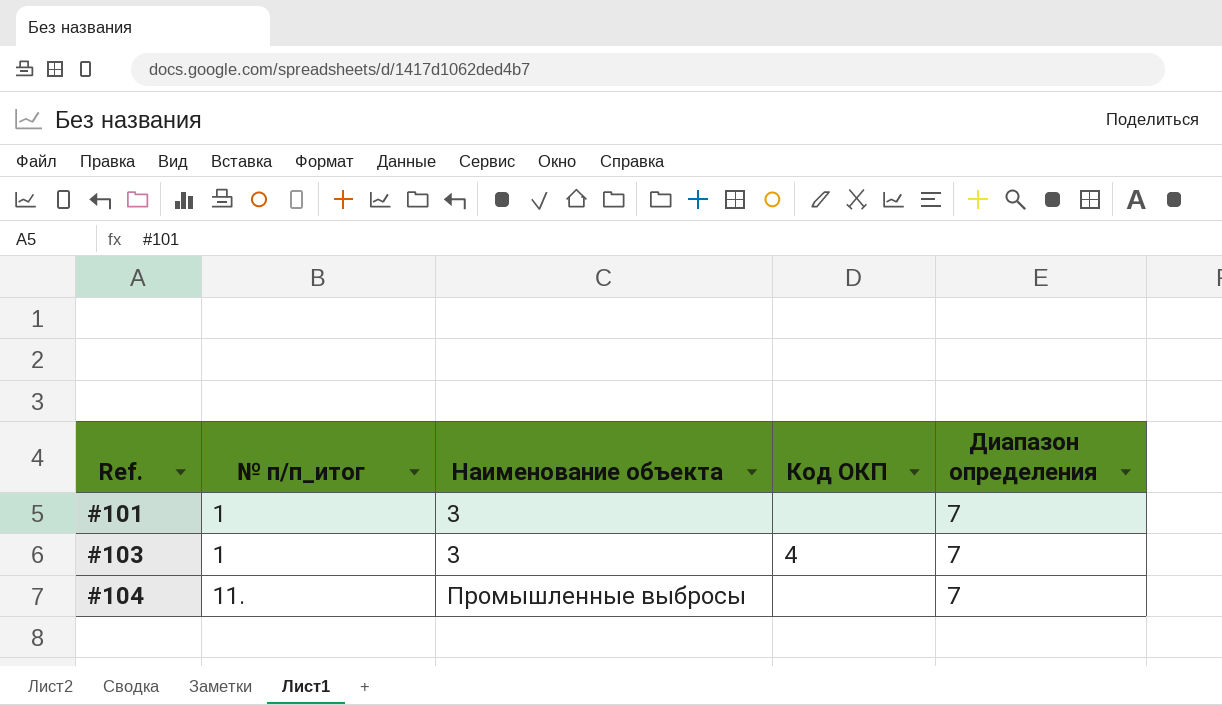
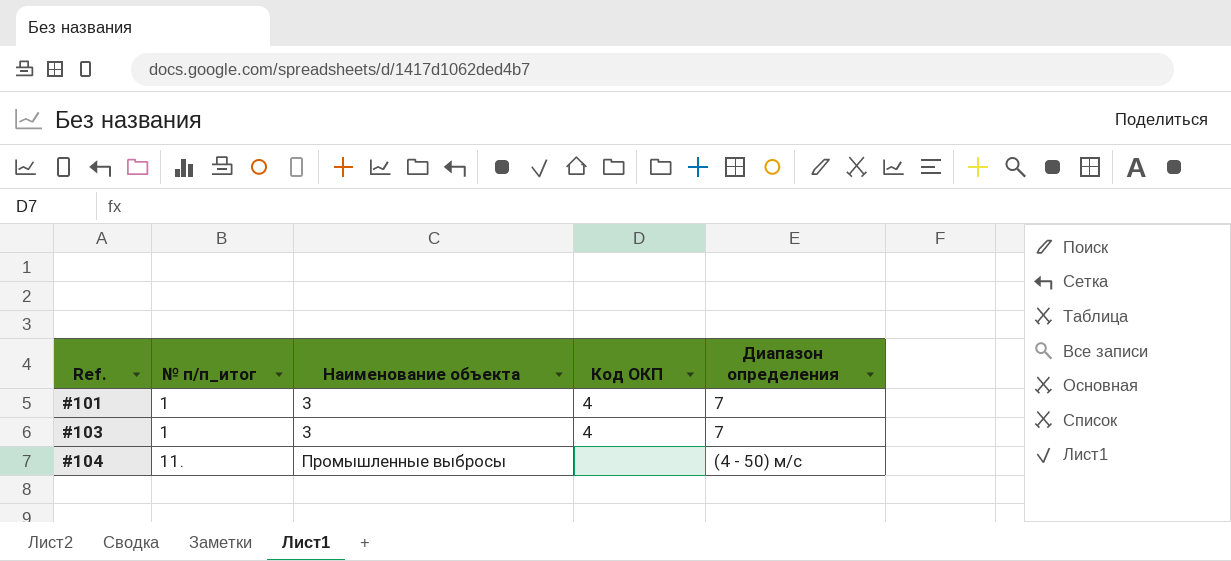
#101 | Код ОКП: none -> 4
#104 | Диапазон определения: 7 -> (4 - 50) м/с

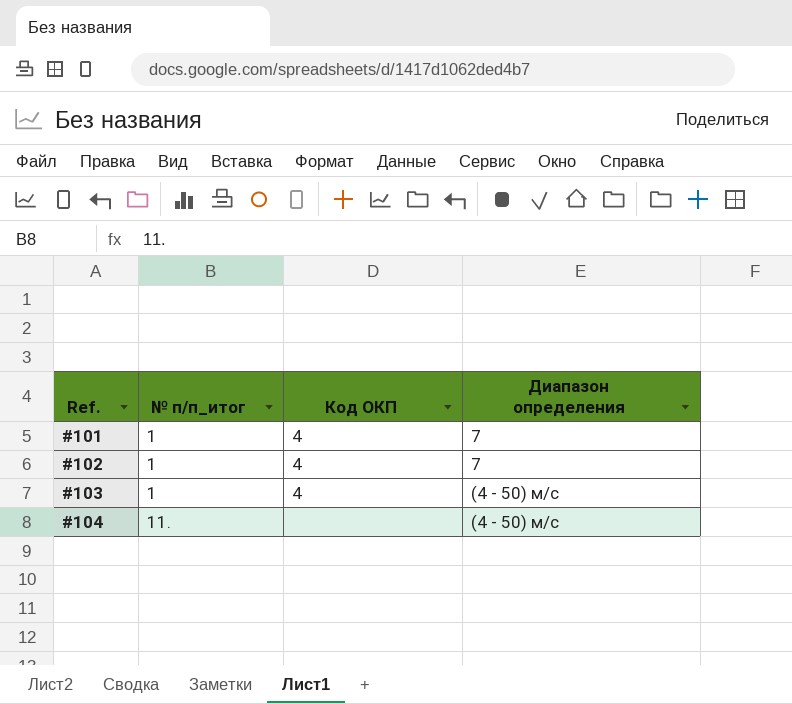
column Наименование объекта | position: 3 -> none
row #102: none -> 1 | 4 | 7
#103 | Диапазон определения: 7 -> (4 - 50) м/с

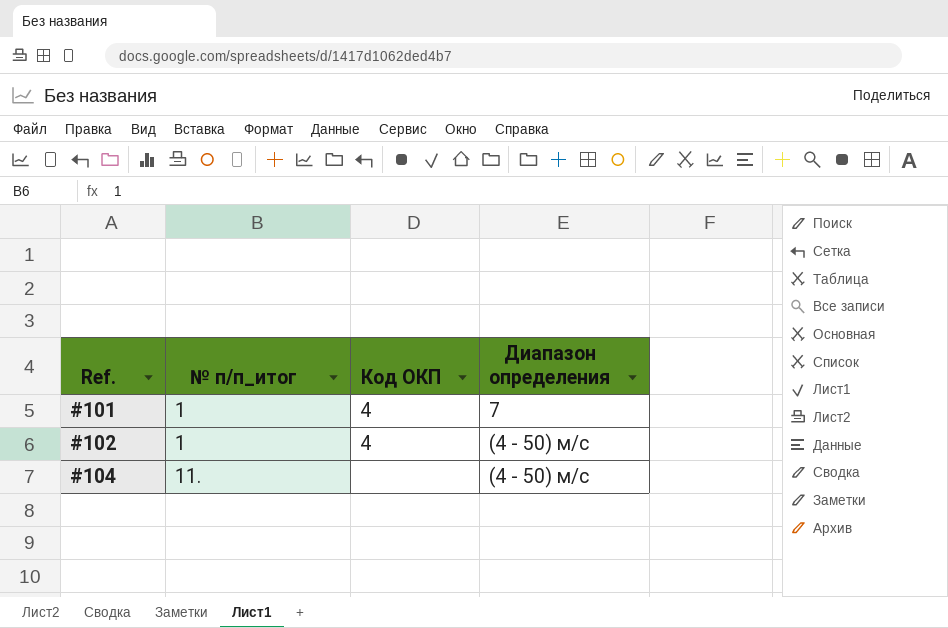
row #103: 1 | 4 | (4 - 50) м/с -> none
#102 | Диапазон определения: 7 -> (4 - 50) м/с

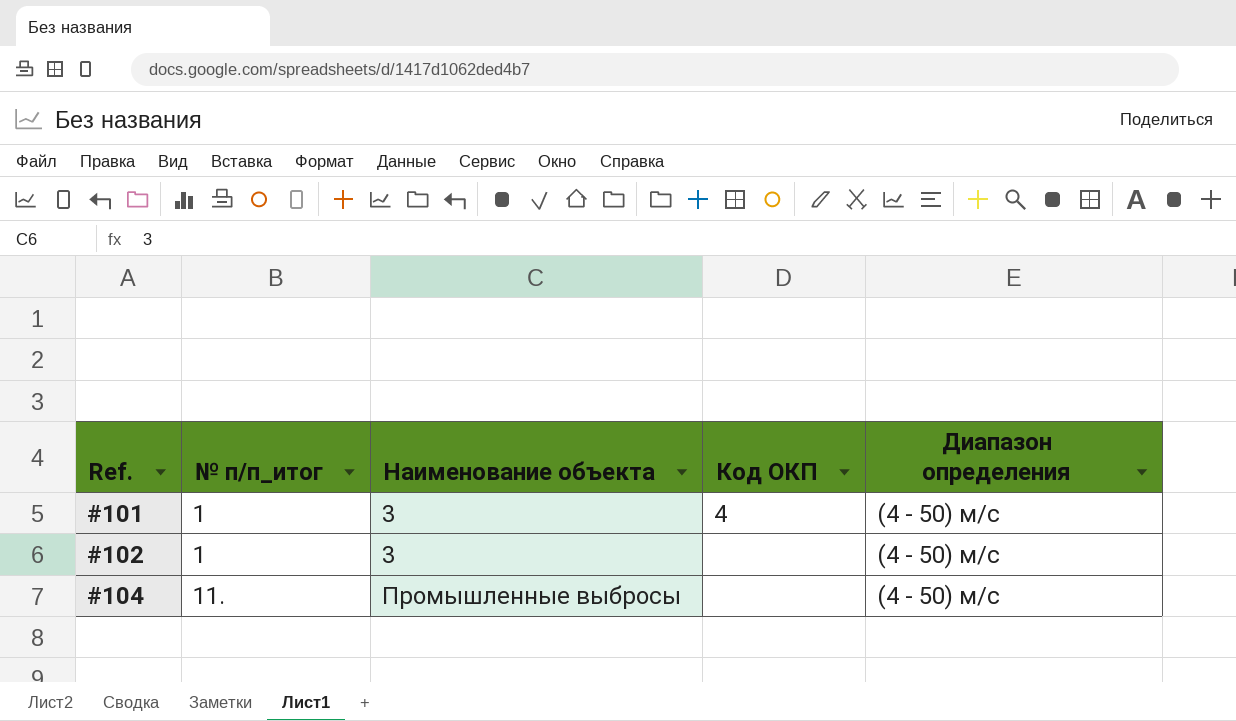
column Наименование объекта | position: none -> 3
#101 | Диапазон определения: 7 -> (4 - 50) м/с
#102 | Код ОКП: 4 -> none

